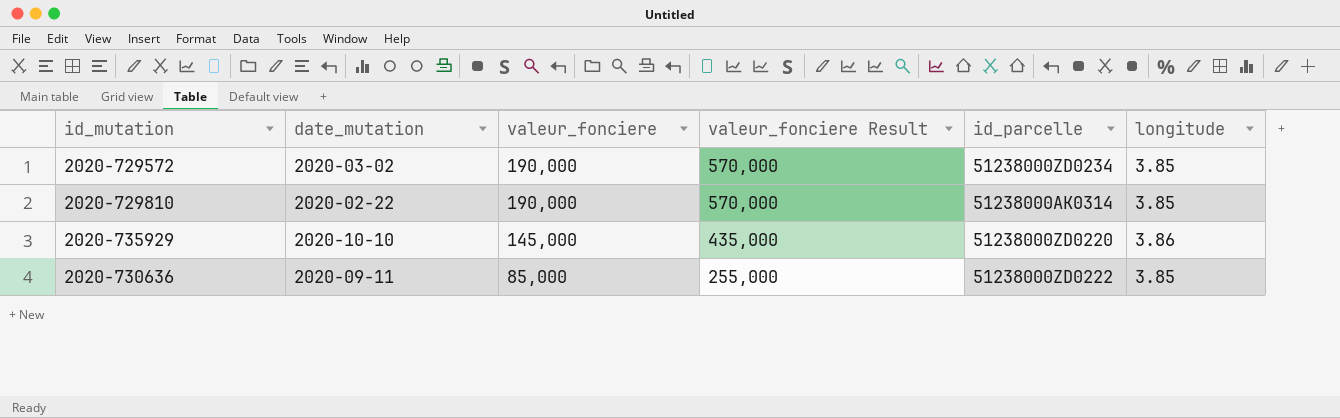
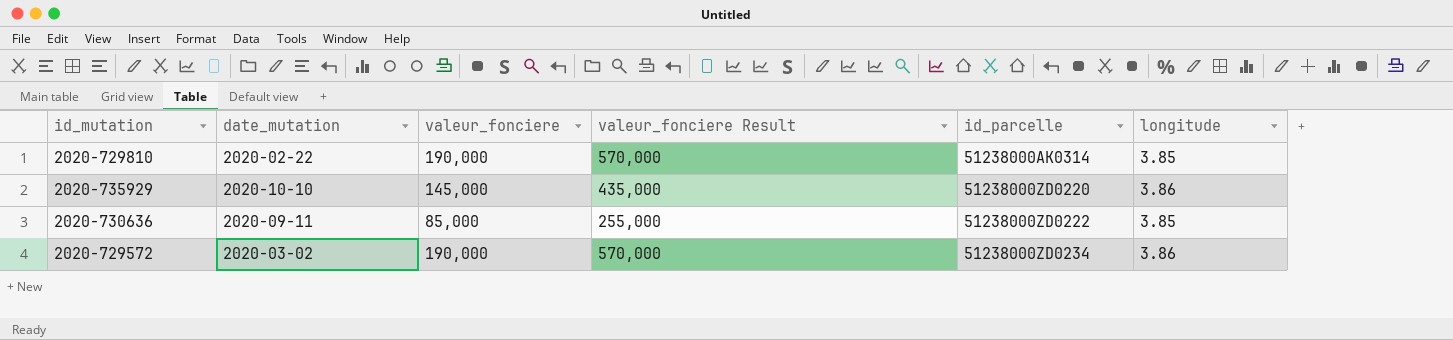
row order: valeur_fonciere descending -> id_parcelle ascending
2020-729572 | longitude: 3.85 -> 3.86

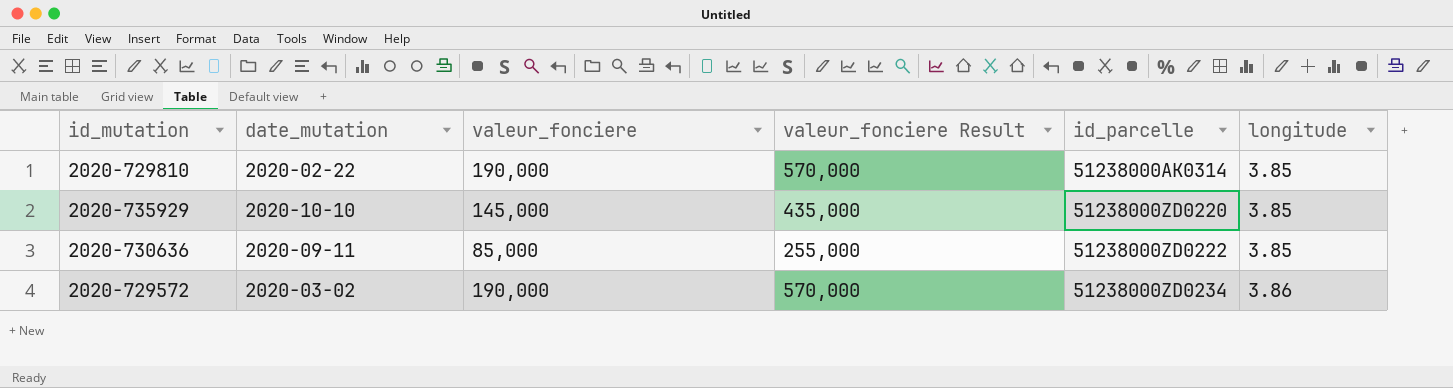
2020-735929 | longitude: 3.86 -> 3.85

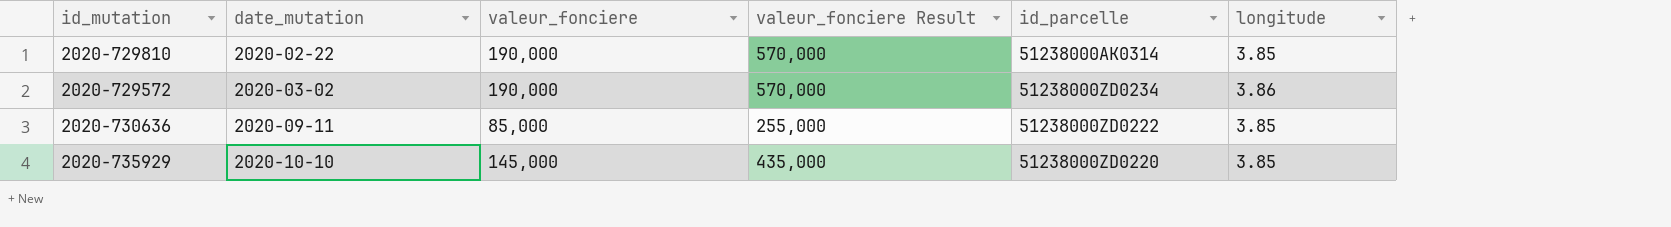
row order: id_parcelle ascending -> date_mutation ascending

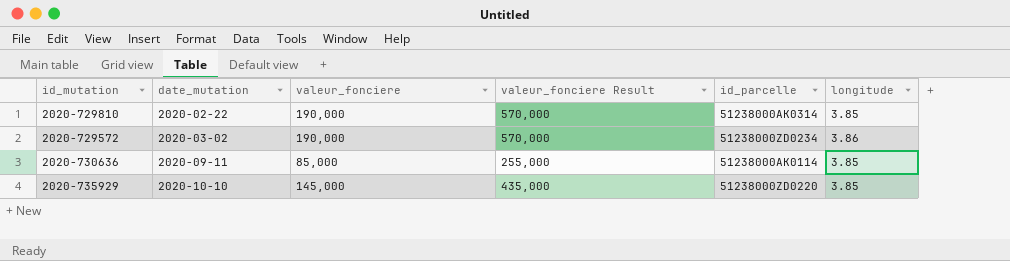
2020-730636 | id_parcelle: 51238000ZD0222 -> 51238000AK0114

